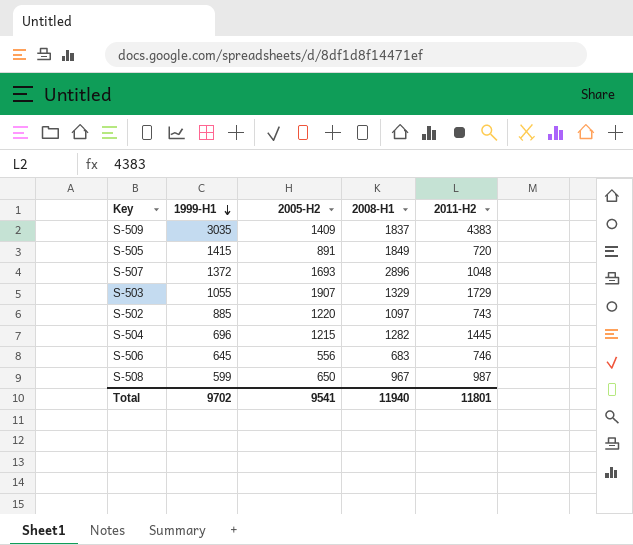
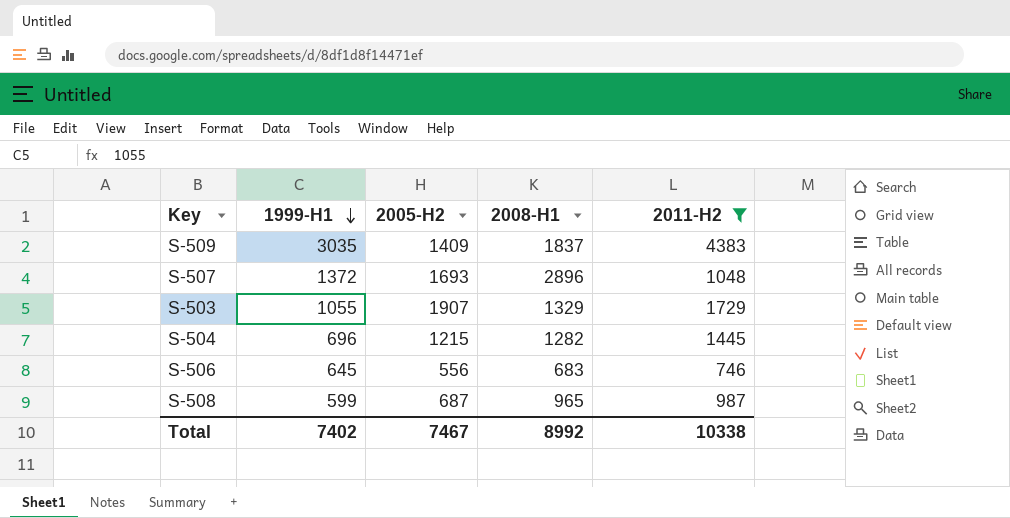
filter: none -> 2011-H2 >= 746
S-508 | 2005-H2: 650 -> 687
S-508 | 2008-H1: 967 -> 965
Total | 1999-H1: 9702 -> 7402
Total | 2005-H2: 9541 -> 7467
Total | 2008-H1: 11940 -> 8992
Total | 2011-H2: 11801 -> 10338

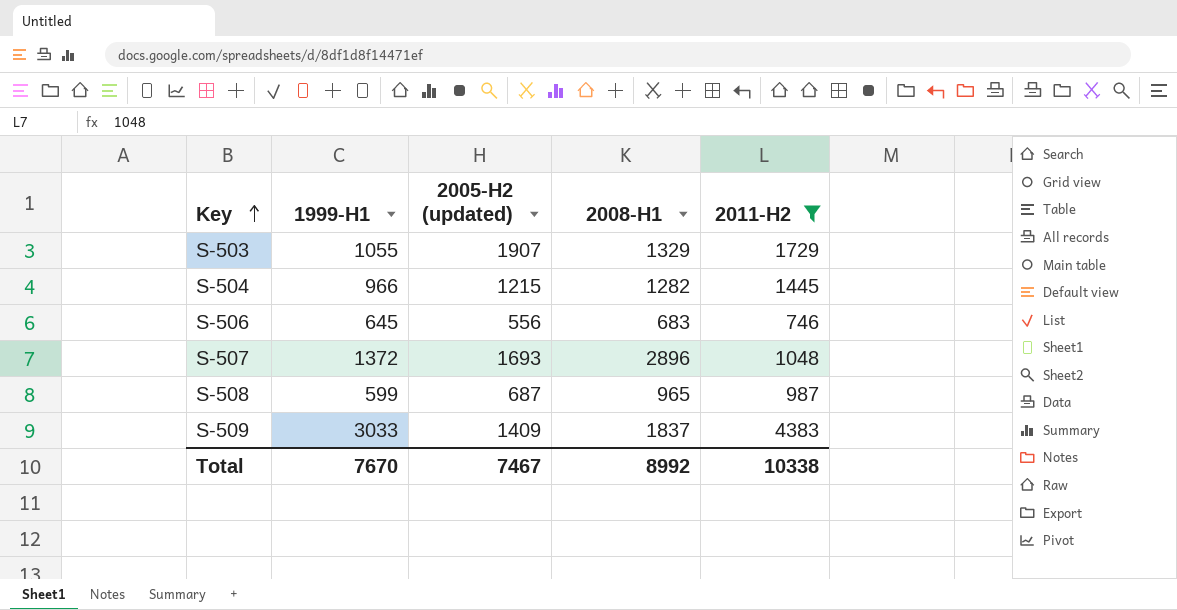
row order: 1999-H1 descending -> Key ascending
column name: 2005-H2 -> 2005-H2 (updated)
S-504 | 1999-H1: 696 -> 966
S-509 | 1999-H1: 3035 -> 3033
Total | 1999-H1: 7402 -> 7670

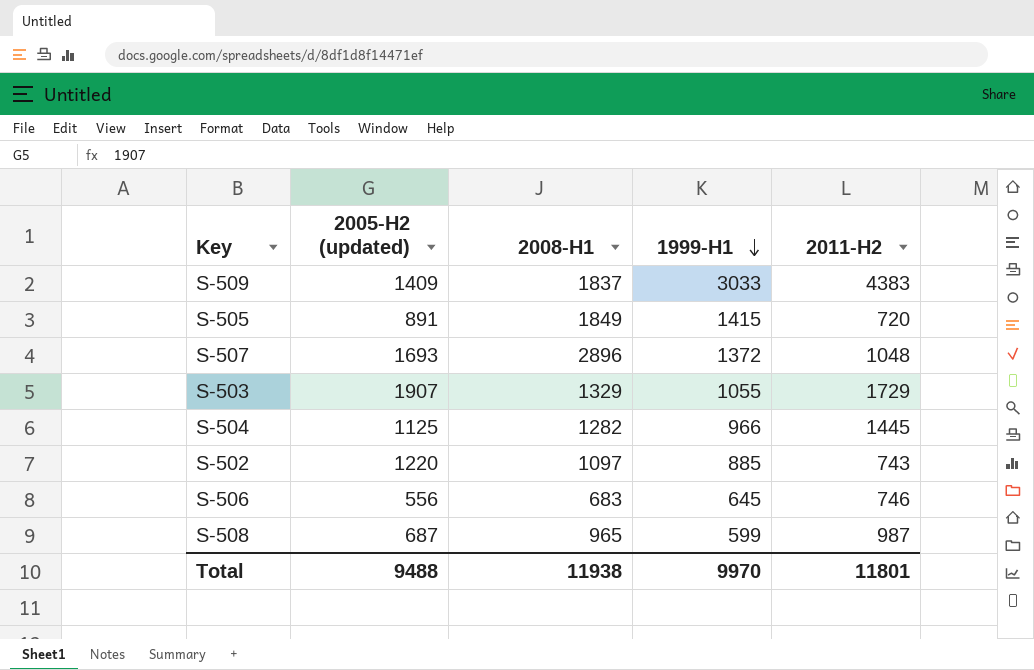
filter: 2011-H2 >= 746 -> none
row order: Key ascending -> 1999-H1 descending
column 1999-H1 | position: 2 -> 4
S-504 | 2005-H2 (updated): 1215 -> 1125
Total | 2005-H2 (updated): 7467 -> 9488
Total | 2008-H1: 8992 -> 11938
Total | 1999-H1: 7670 -> 9970
Total | 2011-H2: 10338 -> 11801

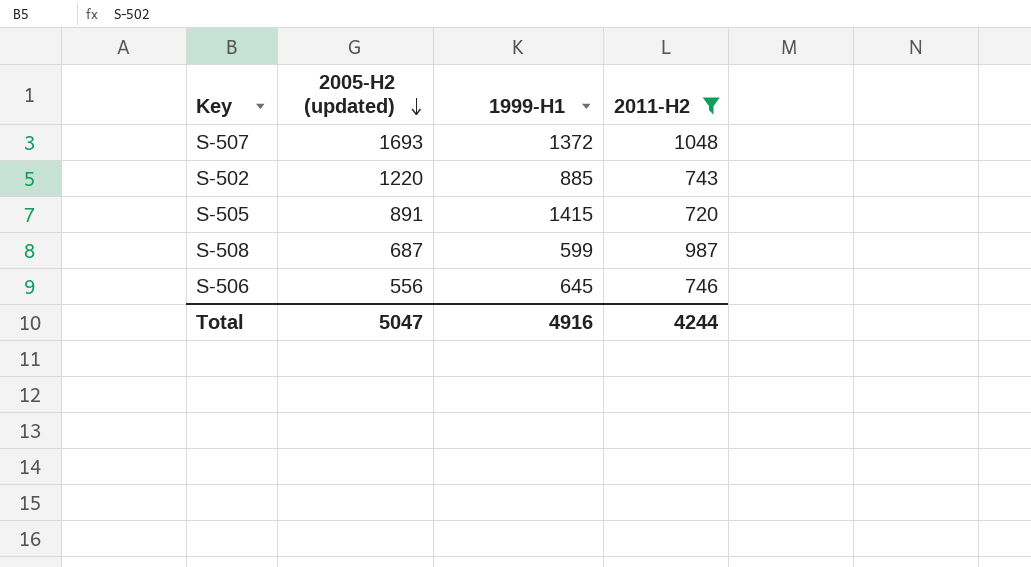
filter: none -> 2011-H2 <= 1048
row order: 1999-H1 descending -> 2005-H2 (updated) descending
column 2008-H1 | position: 3 -> none
Total | 2005-H2 (updated): 9488 -> 5047
Total | 1999-H1: 9970 -> 4916
Total | 2011-H2: 11801 -> 4244

